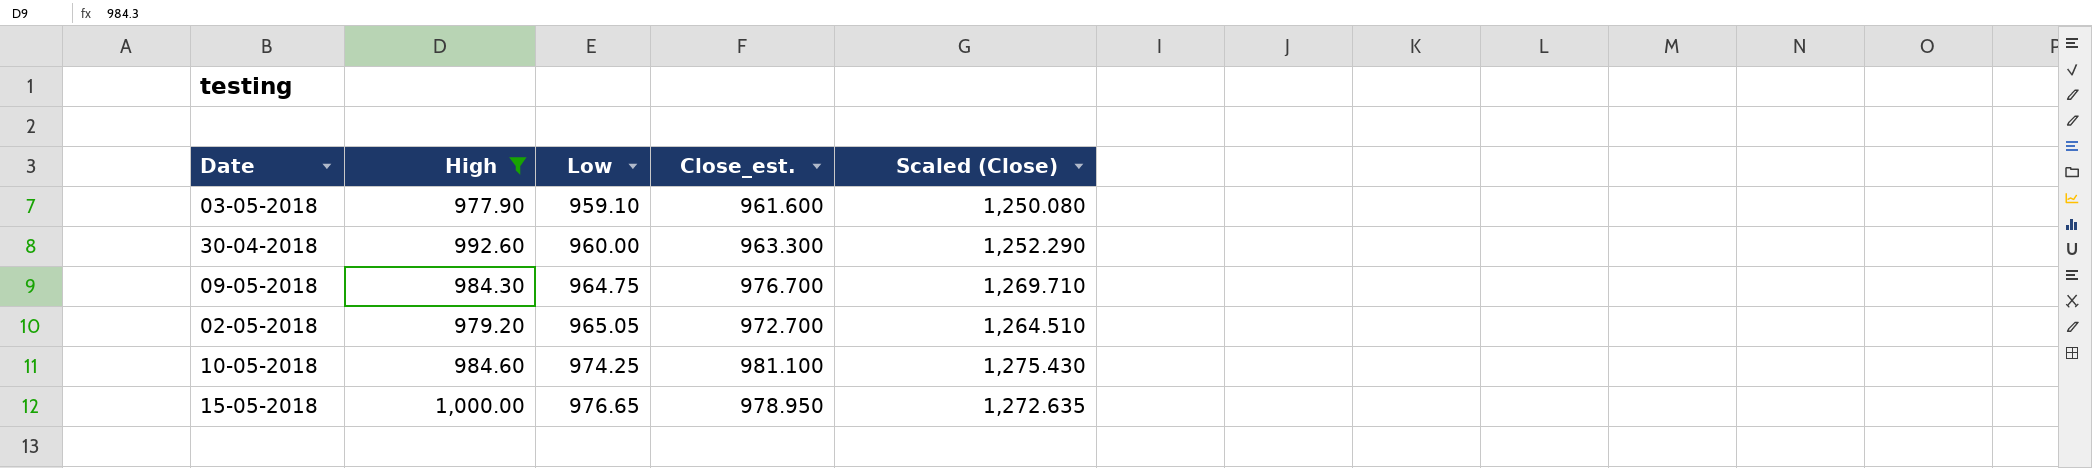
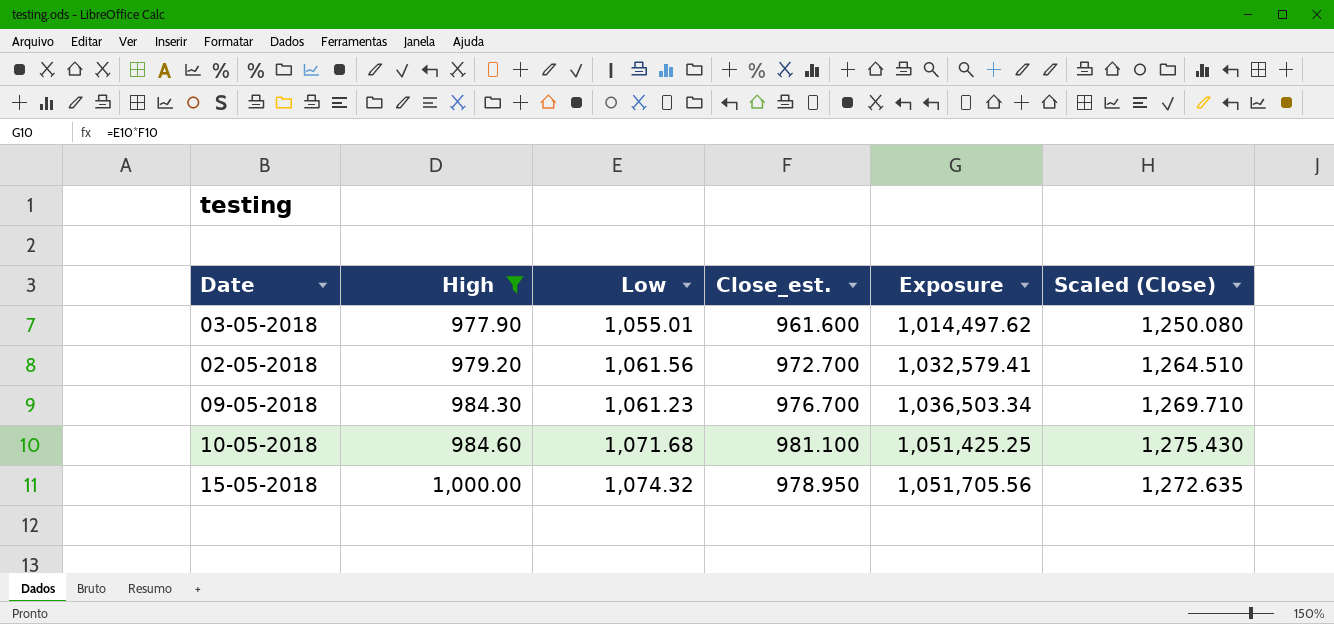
row order: Low ascending -> High ascending
column Exposure | formula: none -> [Low] * [Close_est.]
row 30-04-2018: 992.60 | 960.00 | 963.300 | 1,252.290 -> none
03-05-2018 | Low: 959.10 -> 1,055.01
02-05-2018 | Low: 965.05 -> 1,061.56
09-05-2018 | Low: 964.75 -> 1,061.23
10-05-2018 | Low: 974.25 -> 1,071.68
15-05-2018 | Low: 976.65 -> 1,074.32

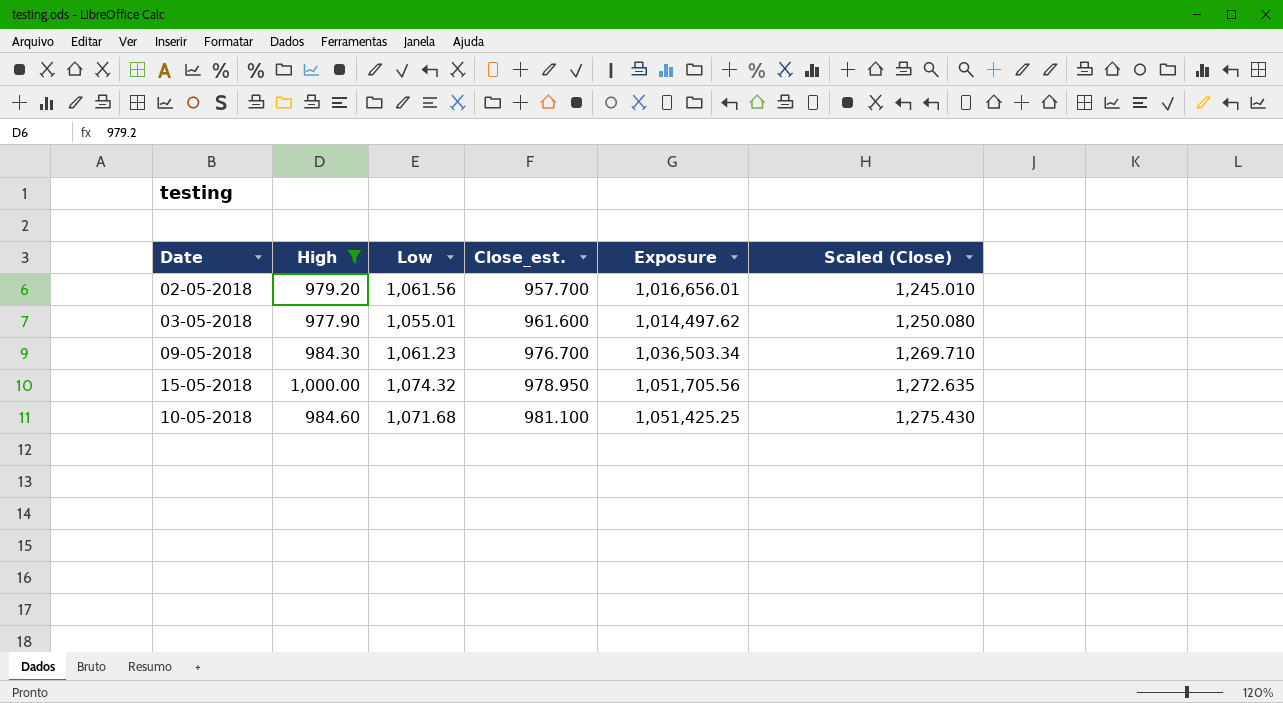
row order: High ascending -> Close_est. ascending
02-05-2018 | Close_est.: 972.700 -> 957.700
02-05-2018 | Exposure: 1,032,579.41 -> 1,016,656.01
02-05-2018 | Scaled (Close): 1,264.510 -> 1,245.010

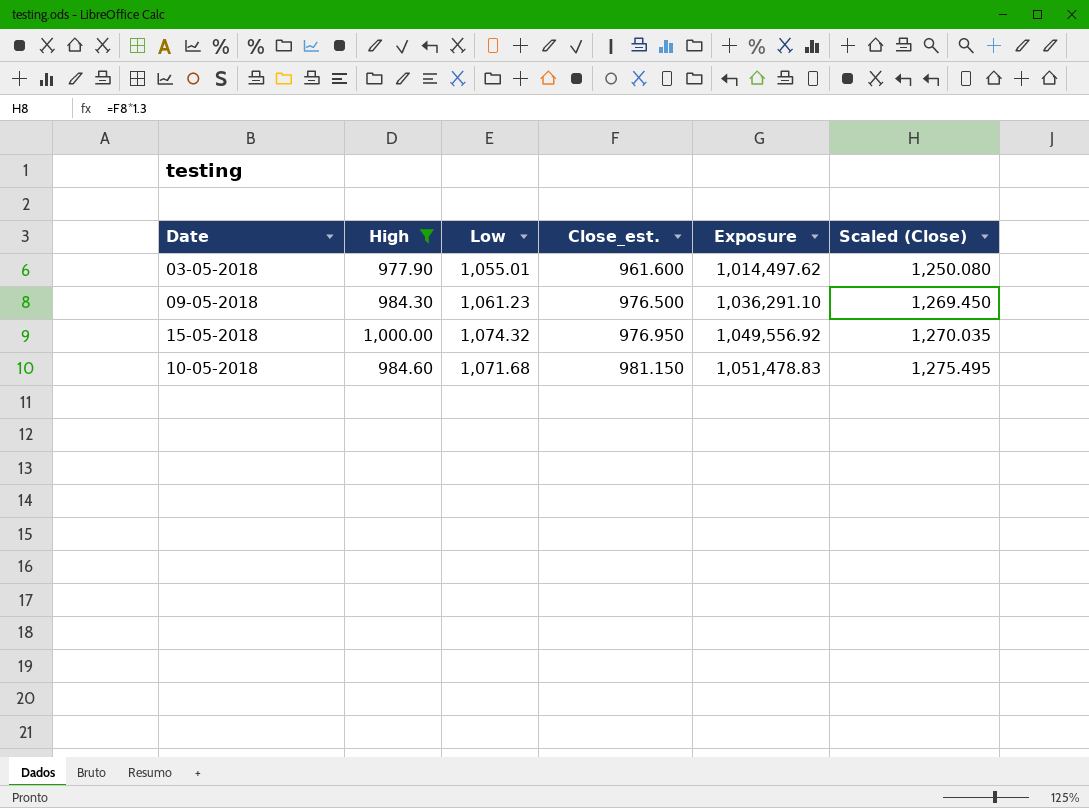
row 02-05-2018: 979.20 | 1,061.56 | 957.700 | 1,016,656.01 | 1,245.010 -> none
09-05-2018 | Close_est.: 976.700 -> 976.500
09-05-2018 | Exposure: 1,036,503.34 -> 1,036,291.10
09-05-2018 | Scaled (Close): 1,269.710 -> 1,269.450
15-05-2018 | Close_est.: 978.950 -> 976.950
15-05-2018 | Exposure: 1,051,705.56 -> 1,049,556.92
15-05-2018 | Scaled (Close): 1,272.635 -> 1,270.035
10-05-2018 | Close_est.: 981.100 -> 981.150
10-05-2018 | Exposure: 1,051,425.25 -> 1,051,478.83
10-05-2018 | Scaled (Close): 1,275.430 -> 1,275.495

